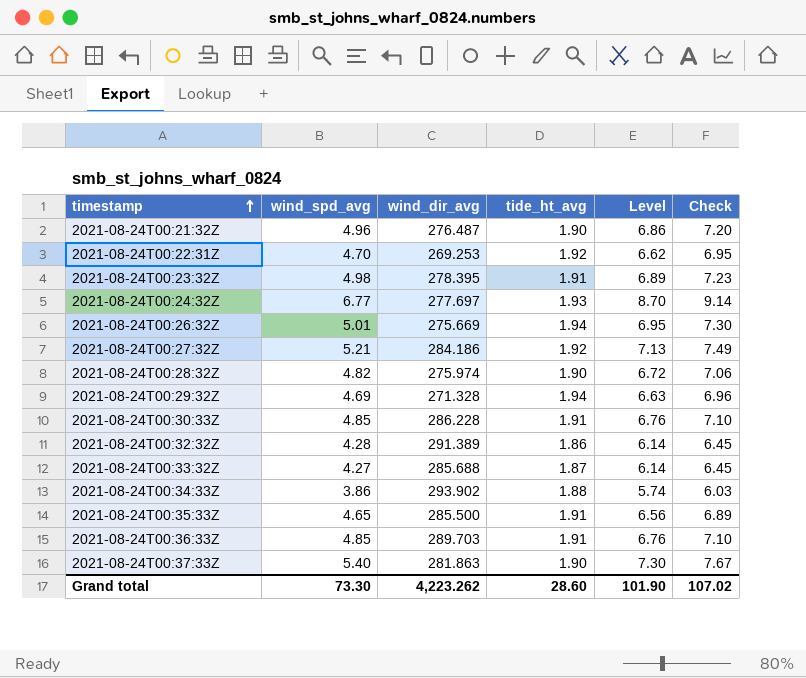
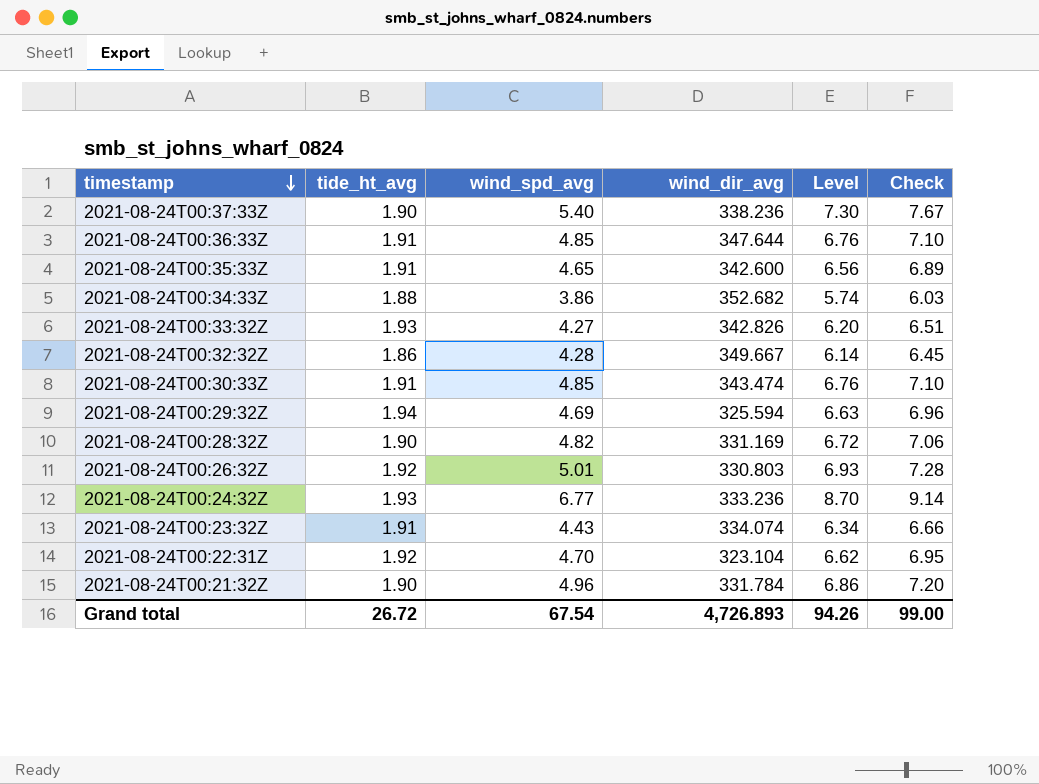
row order: timestamp ascending -> timestamp descending
column tide_ht_avg | position: 4 -> 2
row 2021-08-24T00:27:32Z: 5.21 | 284.186 | 1.92 | 7.13 | 7.49 -> none
2021-08-24T00:37:33Z | wind_dir_avg: 281.863 -> 338.236
2021-08-24T00:36:33Z | wind_dir_avg: 289.703 -> 347.644
2021-08-24T00:35:33Z | wind_dir_avg: 285.500 -> 342.600
2021-08-24T00:34:33Z | wind_dir_avg: 293.902 -> 352.682
2021-08-24T00:33:32Z | tide_ht_avg: 1.87 -> 1.93
2021-08-24T00:33:32Z | wind_dir_avg: 285.688 -> 342.826
2021-08-24T00:33:32Z | Level: 6.14 -> 6.20
2021-08-24T00:33:32Z | Check: 6.45 -> 6.51
2021-08-24T00:32:32Z | wind_dir_avg: 291.389 -> 349.667
2021-08-24T00:30:33Z | wind_dir_avg: 286.228 -> 343.474
2021-08-24T00:29:32Z | wind_dir_avg: 271.328 -> 325.594
2021-08-24T00:28:32Z | wind_dir_avg: 275.974 -> 331.169
2021-08-24T00:26:32Z | tide_ht_avg: 1.94 -> 1.92
2021-08-24T00:26:32Z | wind_dir_avg: 275.669 -> 330.803
2021-08-24T00:26:32Z | Level: 6.95 -> 6.93
2021-08-24T00:26:32Z | Check: 7.30 -> 7.28
2021-08-24T00:24:32Z | wind_dir_avg: 277.697 -> 333.236
2021-08-24T00:23:32Z | wind_spd_avg: 4.98 -> 4.43
2021-08-24T00:23:32Z | wind_dir_avg: 278.395 -> 334.074
2021-08-24T00:23:32Z | Level: 6.89 -> 6.34
2021-08-24T00:23:32Z | Check: 7.23 -> 6.66
2021-08-24T00:22:31Z | wind_dir_avg: 269.253 -> 323.104
2021-08-24T00:21:32Z | wind_dir_avg: 276.487 -> 331.784
Grand total | tide_ht_avg: 28.60 -> 26.72
Grand total | wind_spd_avg: 73.30 -> 67.54
Grand total | wind_dir_avg: 4,223.262 -> 4,726.893
Grand total | Level: 101.90 -> 94.26
Grand total | Check: 107.02 -> 99.00

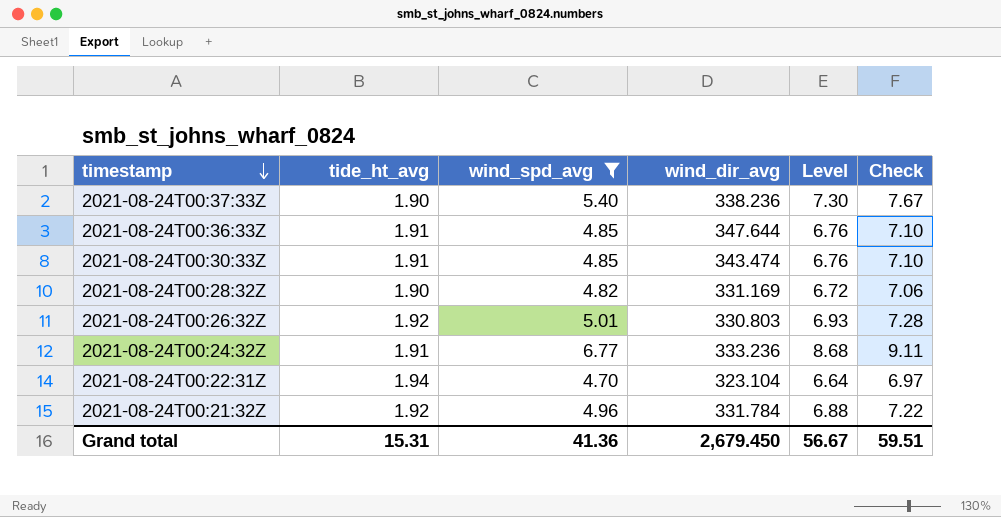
filter: none -> wind_spd_avg >= 4.70
2021-08-24T00:24:32Z | tide_ht_avg: 1.93 -> 1.91
2021-08-24T00:24:32Z | Level: 8.70 -> 8.68
2021-08-24T00:24:32Z | Check: 9.14 -> 9.11
2021-08-24T00:22:31Z | tide_ht_avg: 1.92 -> 1.94
2021-08-24T00:22:31Z | Level: 6.62 -> 6.64
2021-08-24T00:22:31Z | Check: 6.95 -> 6.97
2021-08-24T00:21:32Z | tide_ht_avg: 1.90 -> 1.92
2021-08-24T00:21:32Z | Level: 6.86 -> 6.88
2021-08-24T00:21:32Z | Check: 7.20 -> 7.22
Grand total | tide_ht_avg: 26.72 -> 15.31
Grand total | wind_spd_avg: 67.54 -> 41.36
Grand total | wind_dir_avg: 4,726.893 -> 2,679.450
Grand total | Level: 94.26 -> 56.67
Grand total | Check: 99.00 -> 59.51

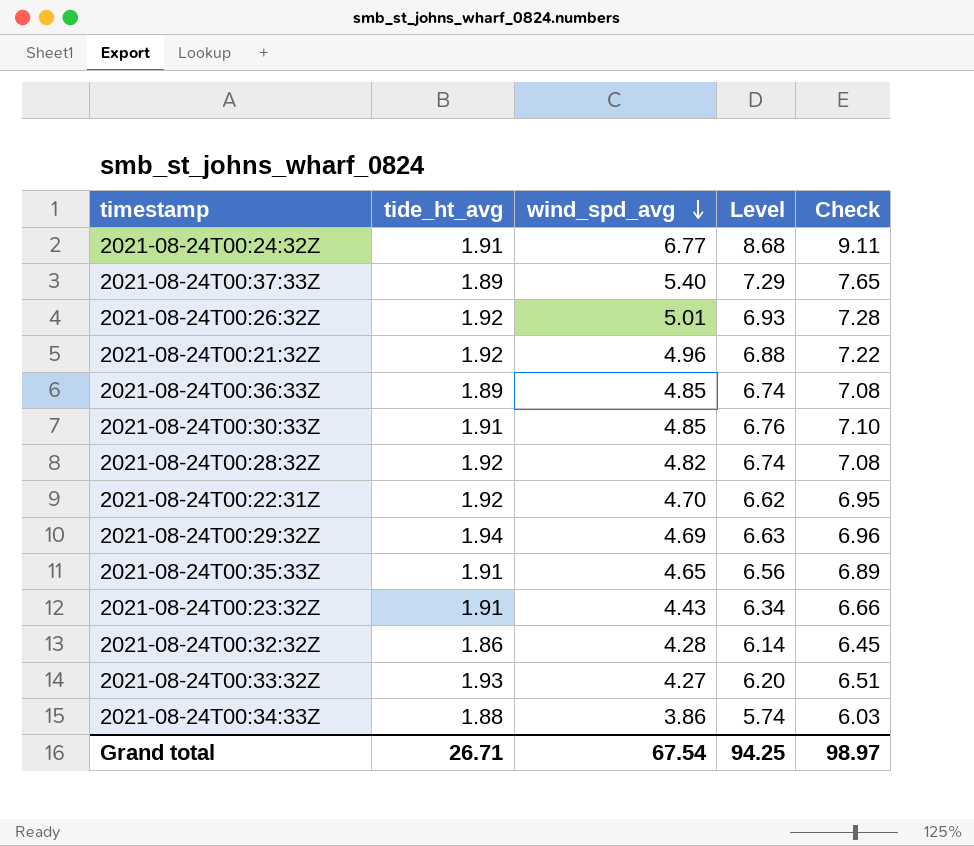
filter: wind_spd_avg >= 4.70 -> none
row order: timestamp descending -> wind_spd_avg descending
column wind_dir_avg | position: 4 -> none
2021-08-24T00:37:33Z | tide_ht_avg: 1.90 -> 1.89
2021-08-24T00:37:33Z | Level: 7.30 -> 7.29
2021-08-24T00:37:33Z | Check: 7.67 -> 7.65
2021-08-24T00:36:33Z | tide_ht_avg: 1.91 -> 1.89
2021-08-24T00:36:33Z | Level: 6.76 -> 6.74
2021-08-24T00:36:33Z | Check: 7.10 -> 7.08
2021-08-24T00:28:32Z | tide_ht_avg: 1.90 -> 1.92
2021-08-24T00:28:32Z | Level: 6.72 -> 6.74
2021-08-24T00:28:32Z | Check: 7.06 -> 7.08
2021-08-24T00:22:31Z | tide_ht_avg: 1.94 -> 1.92
2021-08-24T00:22:31Z | Level: 6.64 -> 6.62
2021-08-24T00:22:31Z | Check: 6.97 -> 6.95
Grand total | tide_ht_avg: 15.31 -> 26.71
Grand total | wind_spd_avg: 41.36 -> 67.54
Grand total | Level: 56.67 -> 94.25
Grand total | Check: 59.51 -> 98.97

